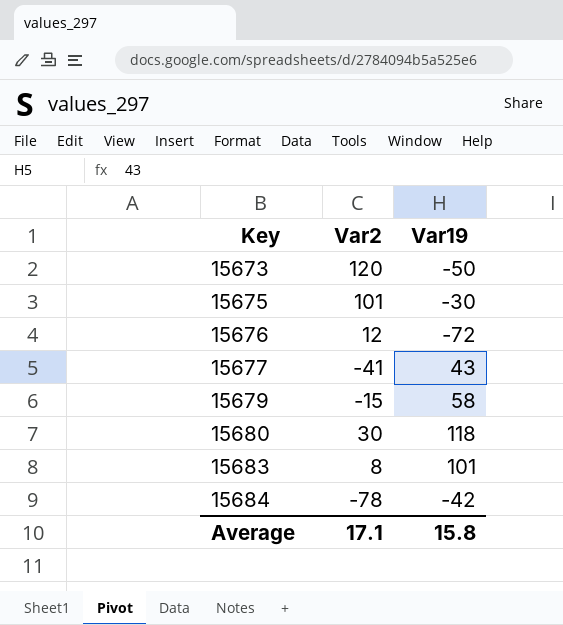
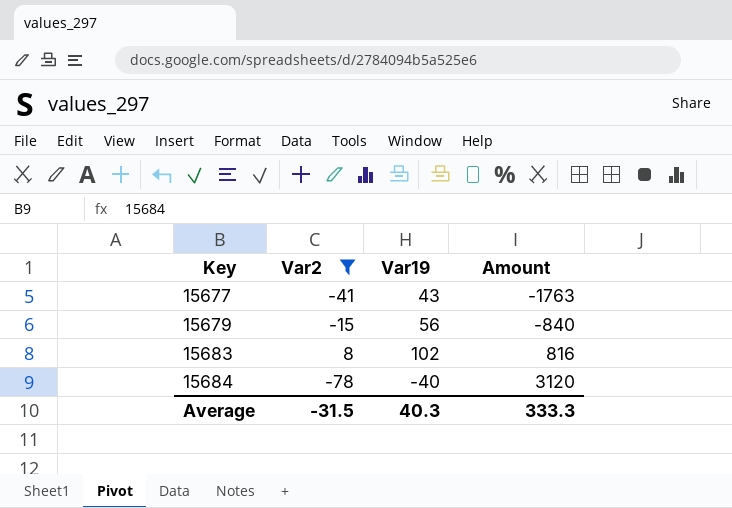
filter: none -> Var2 <= 8
column Amount | formula: none -> [Var2] * [Var19]
15679 | Var19: 58 -> 56
15683 | Var19: 101 -> 102
15684 | Var19: -42 -> -40
Average | Var2: 17.1 -> -31.5
Average | Var19: 15.8 -> 40.3

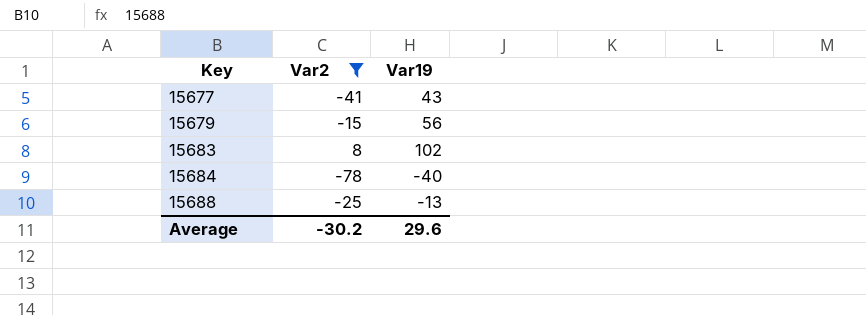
column Amount | formula: [Var2] * [Var19] -> none
row 15688: none -> -25 | -13
Average | Var2: -31.5 -> -30.2
Average | Var19: 40.3 -> 29.6

